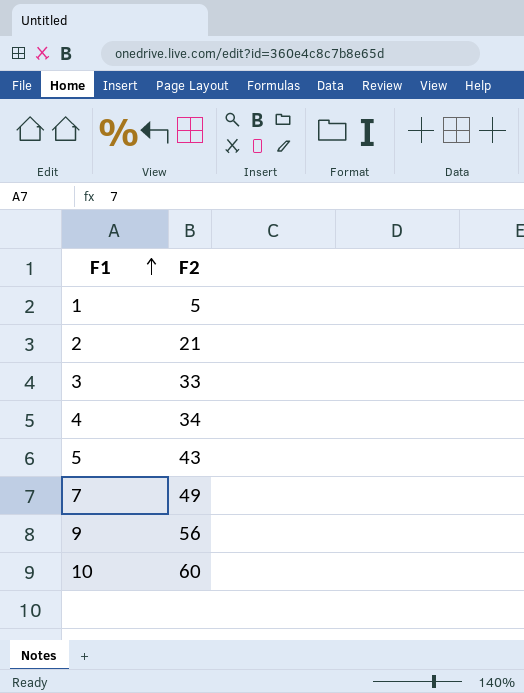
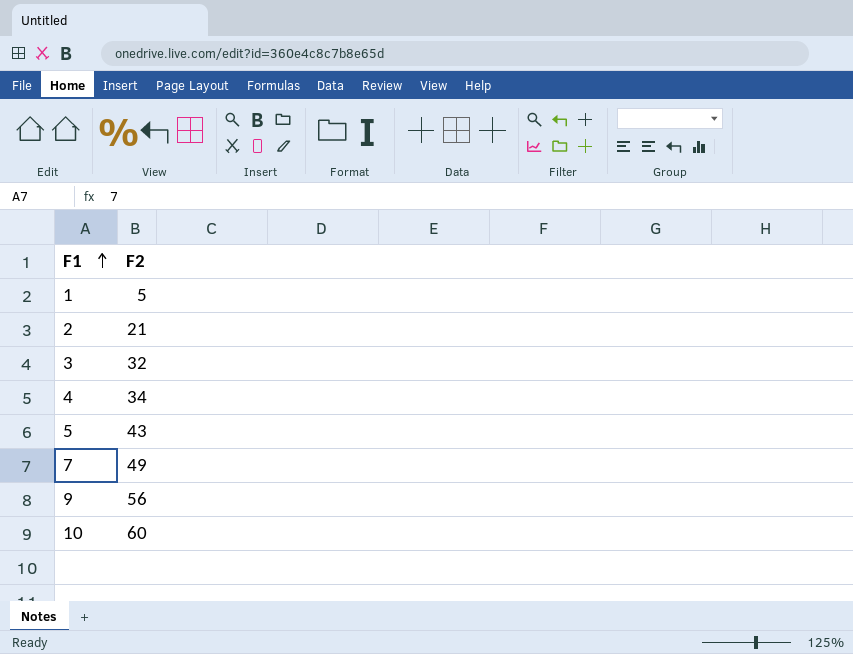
3 | F2: 33 -> 32

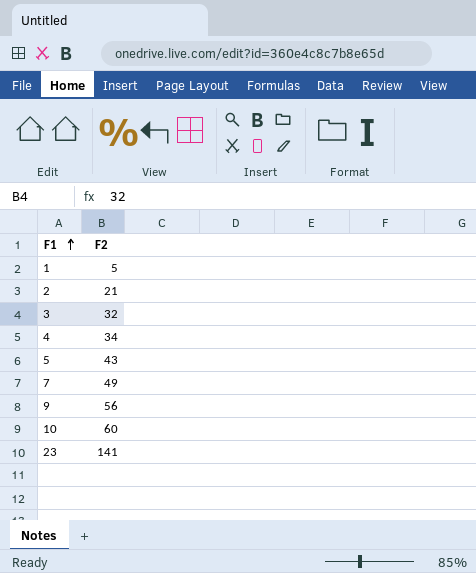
row 23: none -> 141

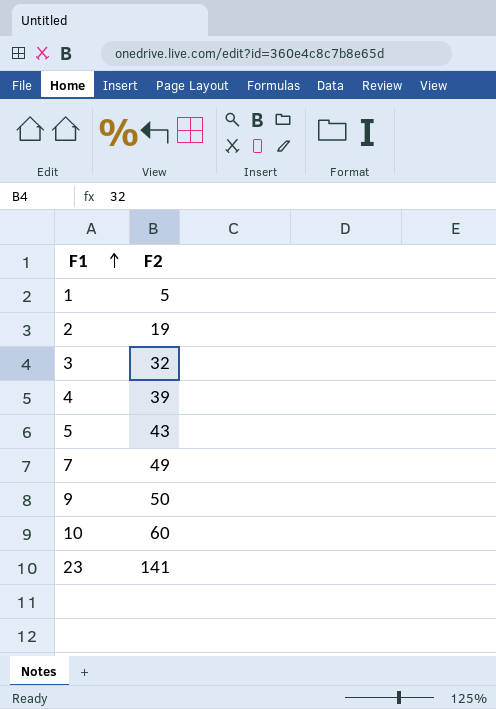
2 | F2: 21 -> 19
4 | F2: 34 -> 39
9 | F2: 56 -> 50

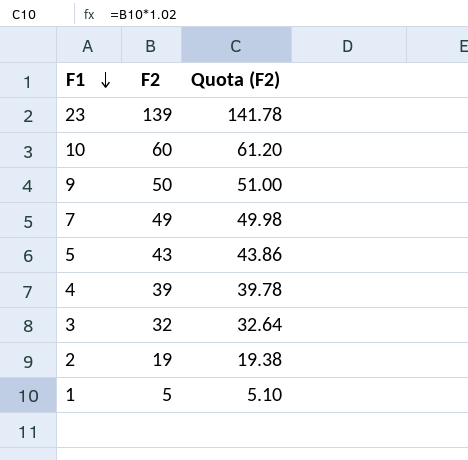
row order: F1 ascending -> F1 descending
column Quota (F2) | formula: none -> [F2] * 1.02
23 | F2: 141 -> 139

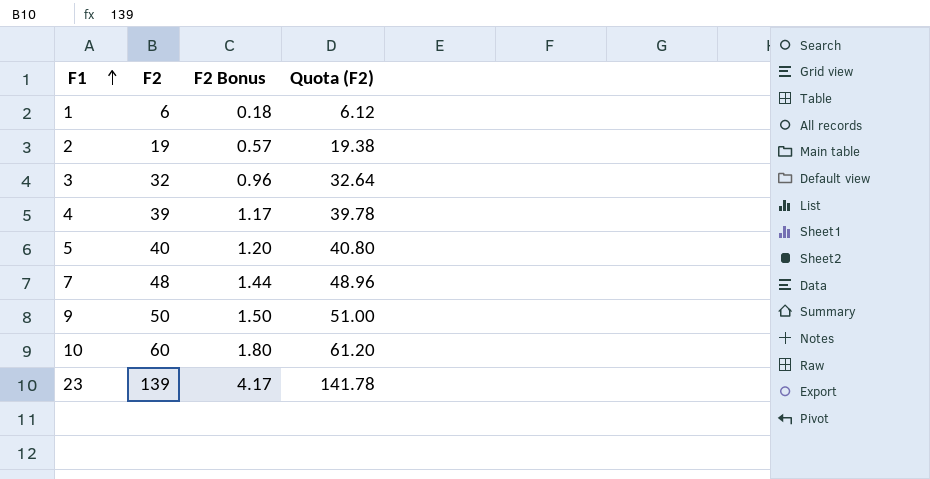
row order: F1 descending -> F1 ascending
column F2 Bonus | formula: none -> [F2] * 0.03
1 | F2: 5 -> 6
1 | Quota (F2): 5.10 -> 6.12
5 | F2: 43 -> 40
5 | Quota (F2): 43.86 -> 40.80
7 | F2: 49 -> 48
7 | Quota (F2): 49.98 -> 48.96

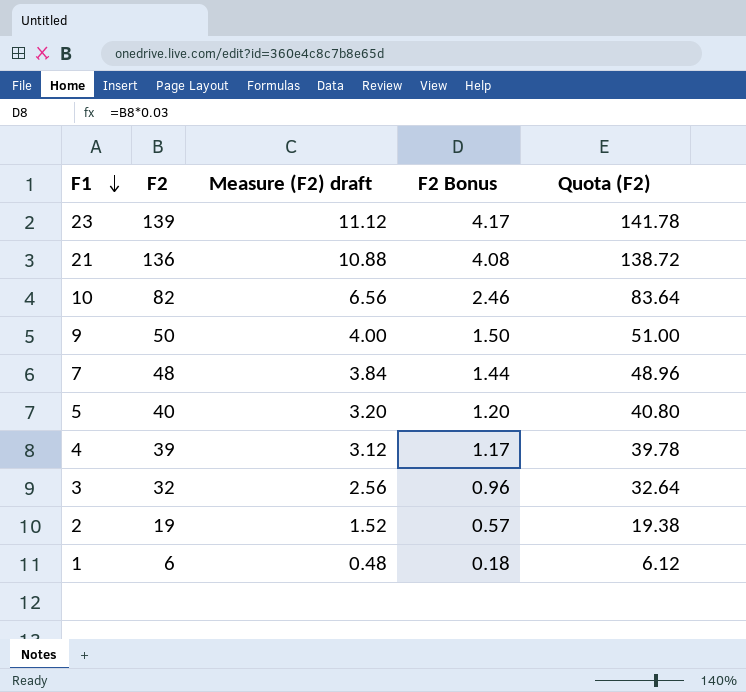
row order: F1 ascending -> F1 descending
column Measure (F2) draft | formula: none -> [F2] * 0.08
row 21: none -> 136 | 10.88 | 4.08 | 138.72
10 | F2: 60 -> 82
10 | F2 Bonus: 1.80 -> 2.46
10 | Quota (F2): 61.20 -> 83.64

